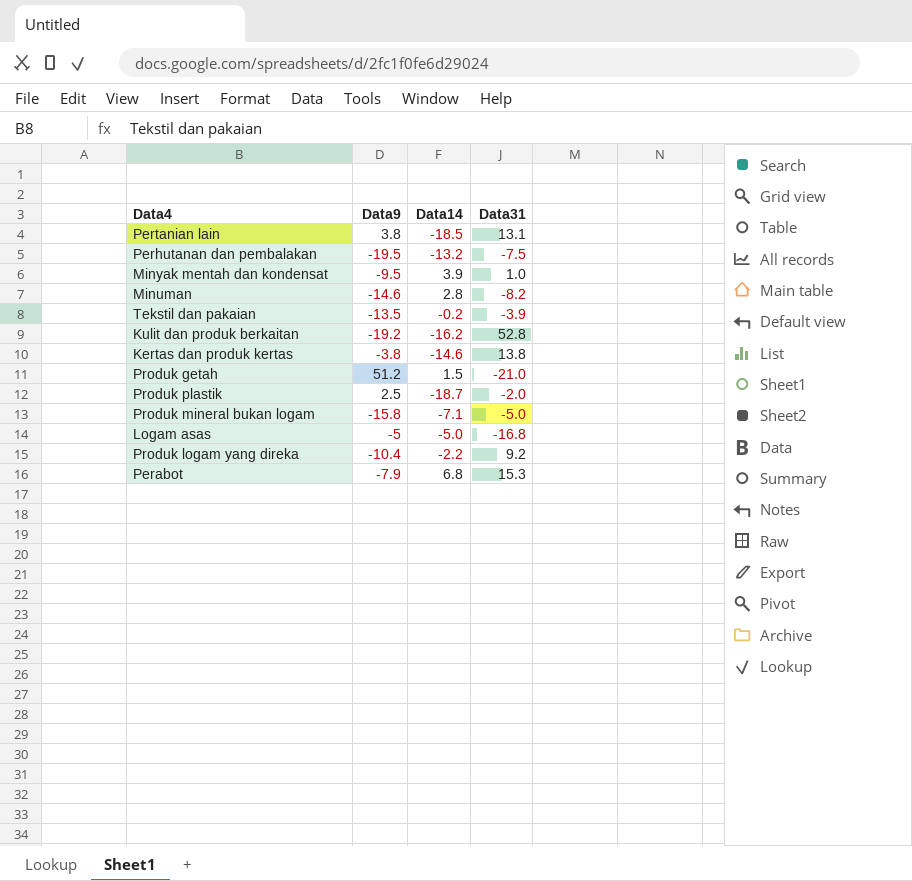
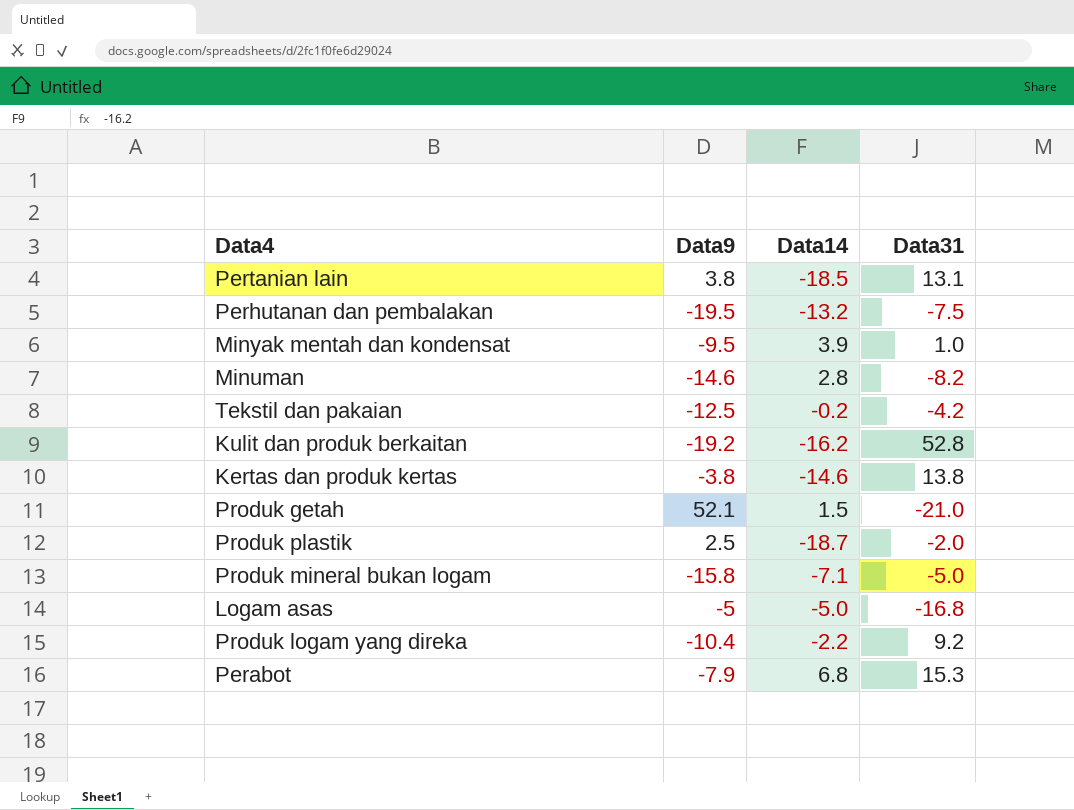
Tekstil dan pakaian | Data9: -13.5 -> -12.5
Tekstil dan pakaian | Data31: -3.9 -> -4.2
Produk getah | Data9: 51.2 -> 52.1

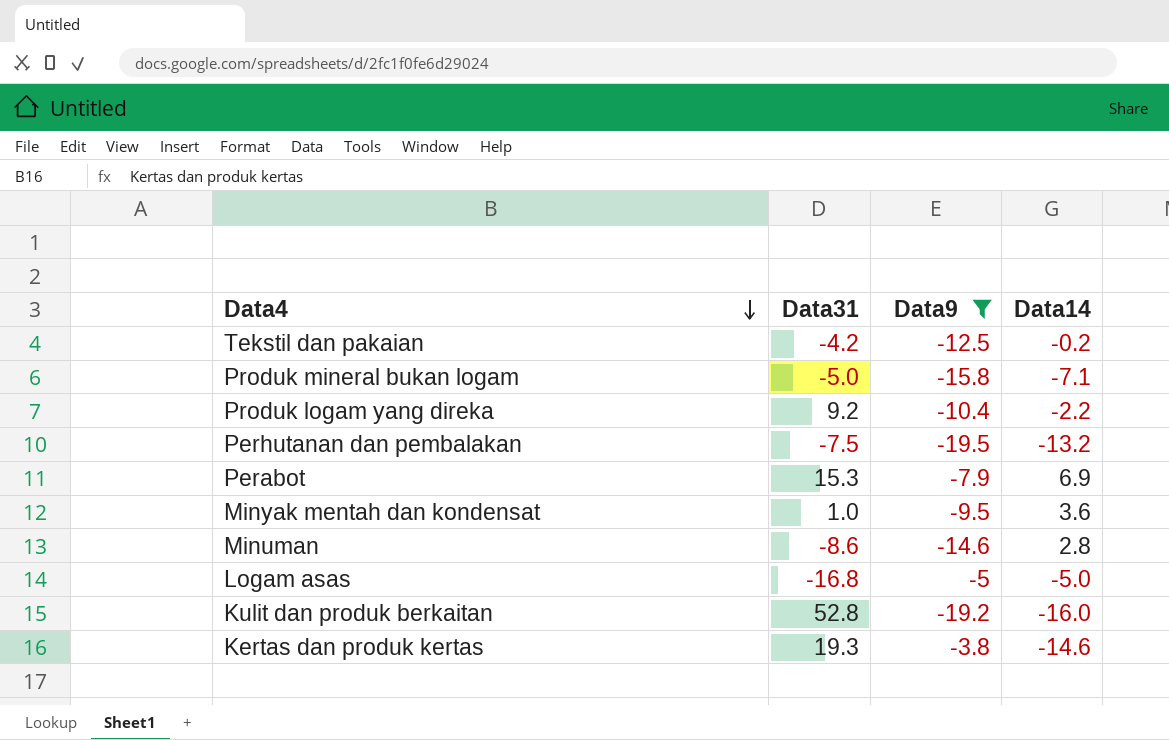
filter: none -> Data9 <= -3.8
row order: none -> Data4 descending
column Data31 | position: 4 -> 2
Perabot | Data14: 6.8 -> 6.9
Minyak mentah dan kondensat | Data14: 3.9 -> 3.6
Minuman | Data31: -8.2 -> -8.6
Kulit dan produk berkaitan | Data14: -16.2 -> -16.0
Kertas dan produk kertas | Data31: 13.8 -> 19.3

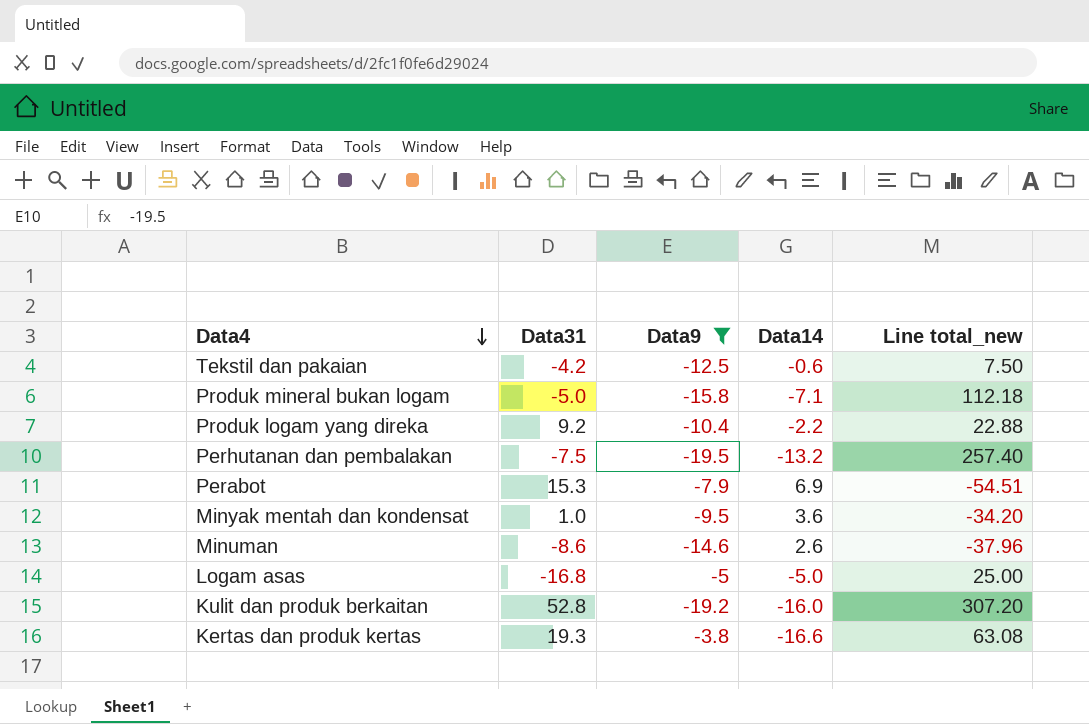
column Line total_new | formula: none -> [Data9] * [Data14]
Tekstil dan pakaian | Data14: -0.2 -> -0.6
Minuman | Data14: 2.8 -> 2.6
Kertas dan produk kertas | Data14: -14.6 -> -16.6

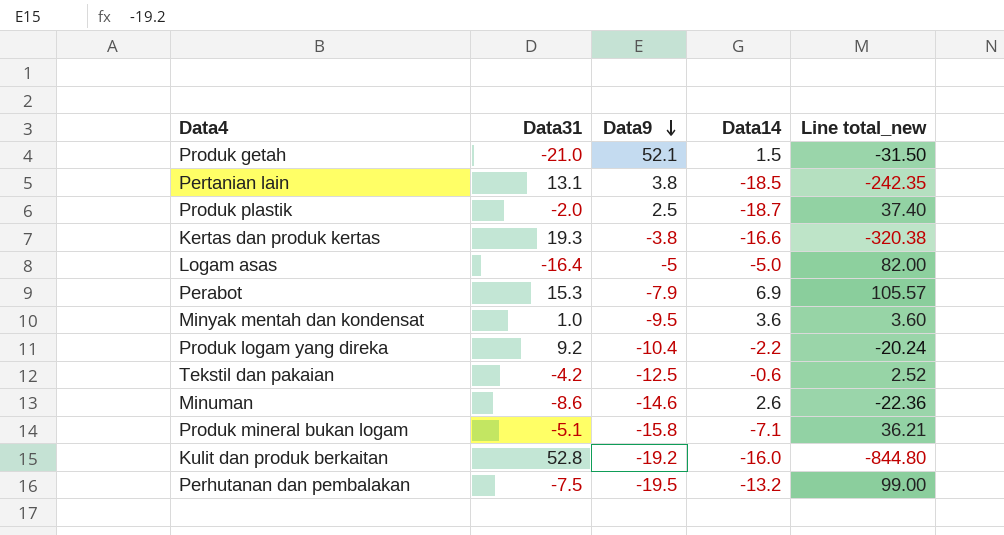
filter: Data9 <= -3.8 -> none
row order: Data4 descending -> Data9 descending
column Line total_new | formula: [Data9] * [Data14] -> [Data31] * [Data14]
Logam asas | Data31: -16.8 -> -16.4
Produk mineral bukan logam | Data31: -5.0 -> -5.1

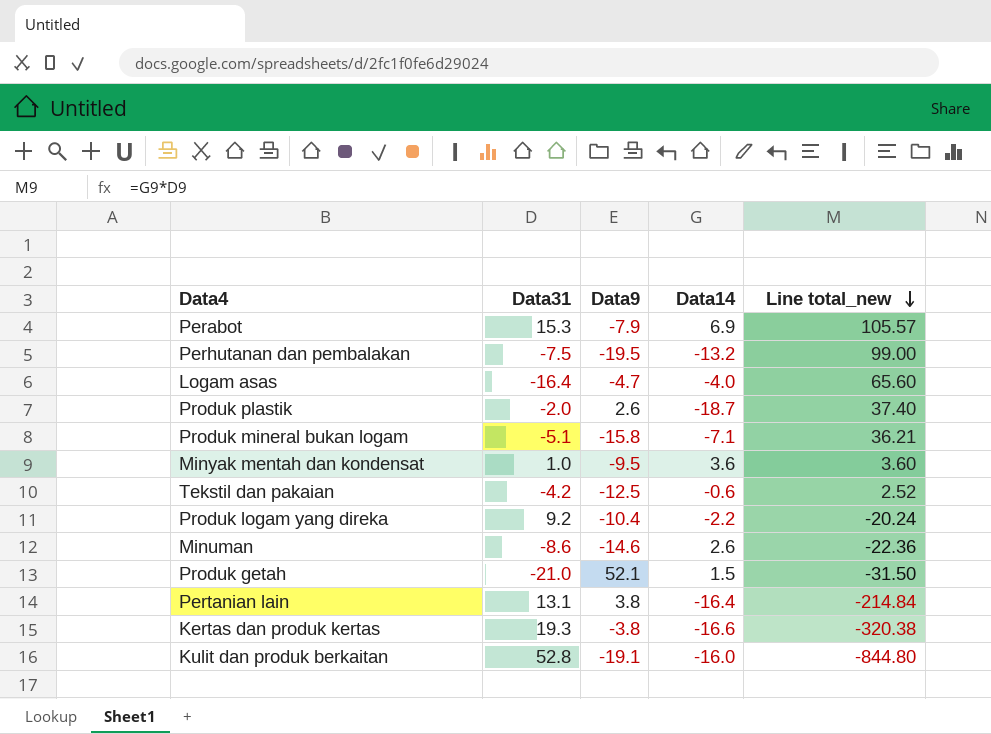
row order: Data9 descending -> Line total_new descending
Logam asas | Data9: -5 -> -4.7
Logam asas | Data14: -5.0 -> -4.0
Logam asas | Line total_new: 82.00 -> 65.60
Produk plastik | Data9: 2.5 -> 2.6
Pertanian lain | Data14: -18.5 -> -16.4
Pertanian lain | Line total_new: -242.35 -> -214.84
Kulit dan produk berkaitan | Data9: -19.2 -> -19.1

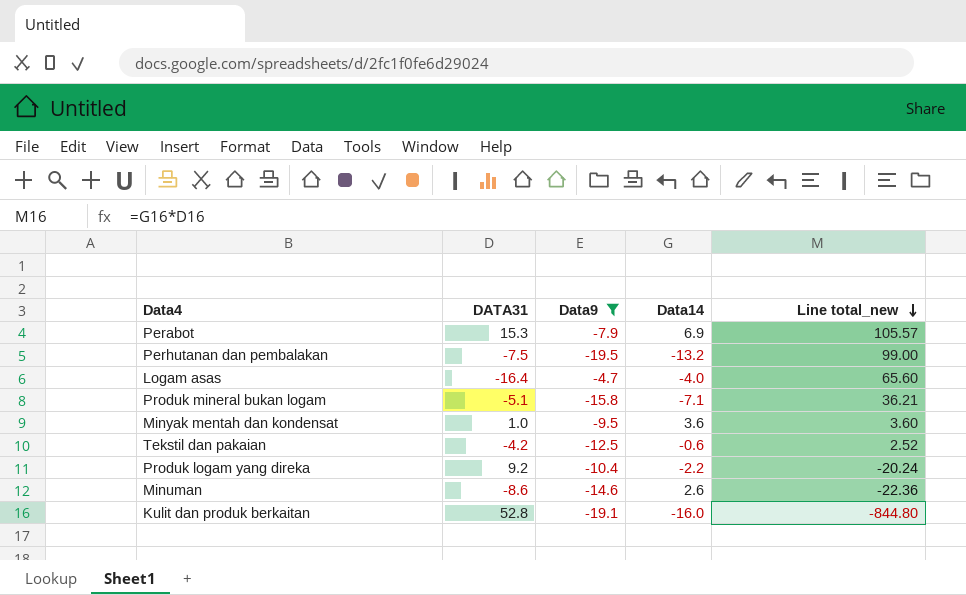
filter: none -> Data9 <= -4.7
column name: Data31 -> DATA31

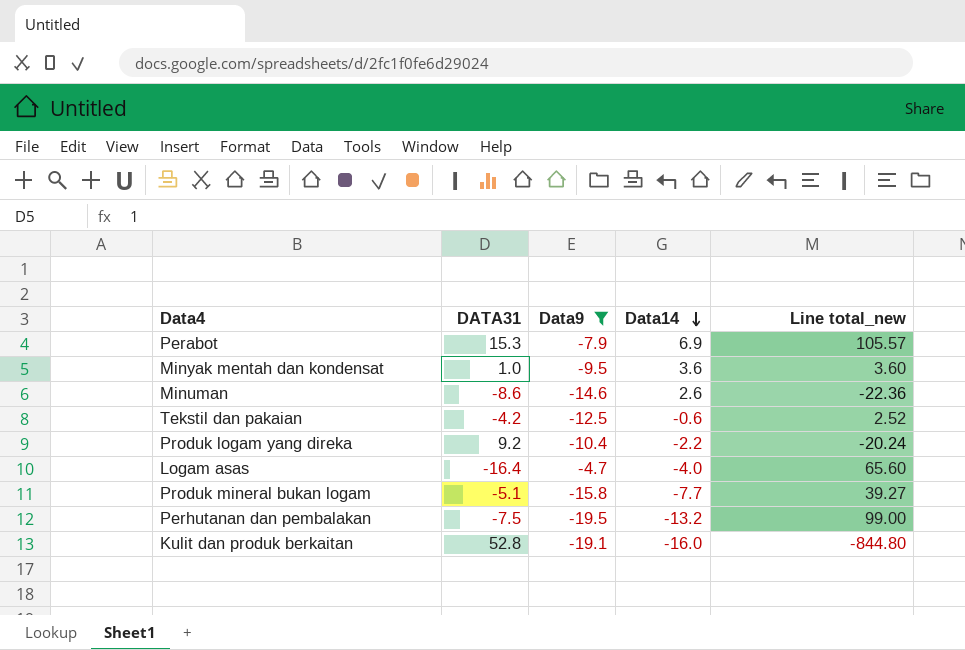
row order: Line total_new descending -> Data14 descending
Produk mineral bukan logam | Data14: -7.1 -> -7.7
Produk mineral bukan logam | Line total_new: 36.21 -> 39.27

